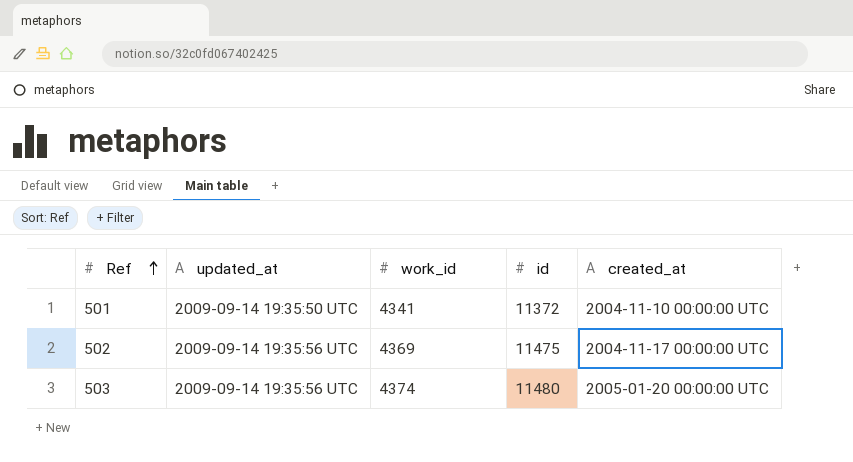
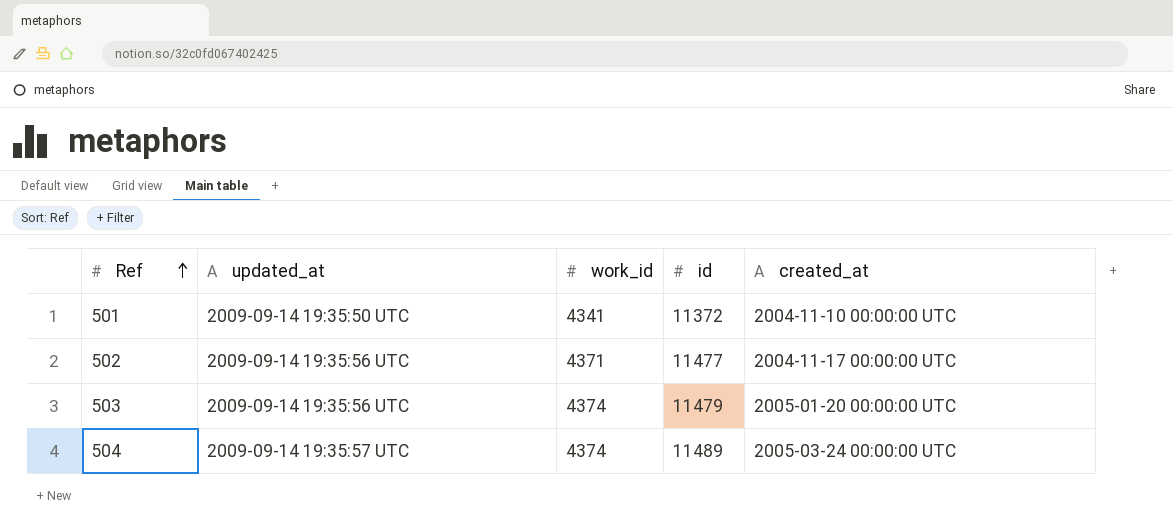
502 | work_id: 4369 -> 4371
502 | id: 11475 -> 11477
503 | id: 11480 -> 11479
row 504: none -> 2009-09-14 19:35:57 UTC | 4374 | 11489 | 2005-03-24 00:00:00 UTC

